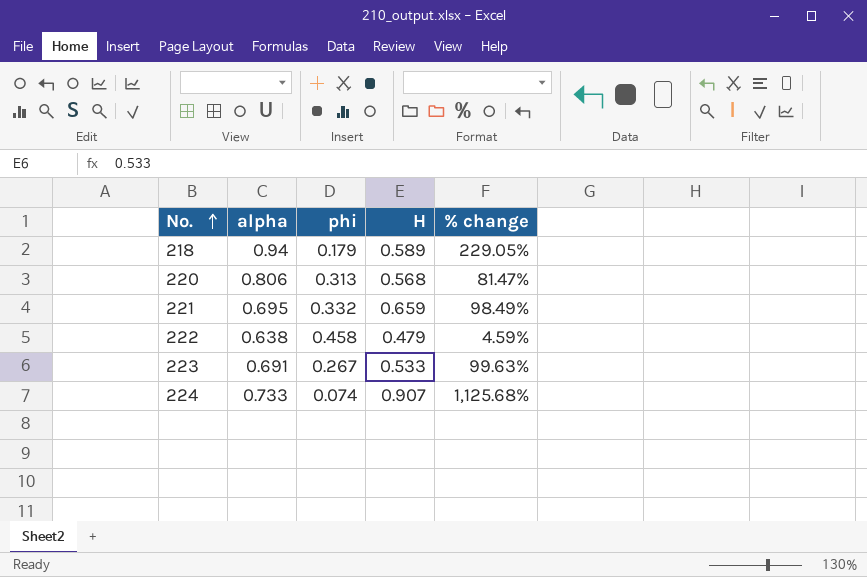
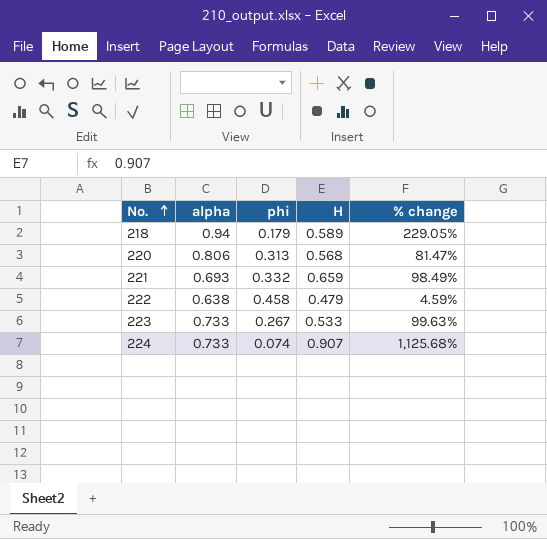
221 | alpha: 0.695 -> 0.693
223 | alpha: 0.691 -> 0.733

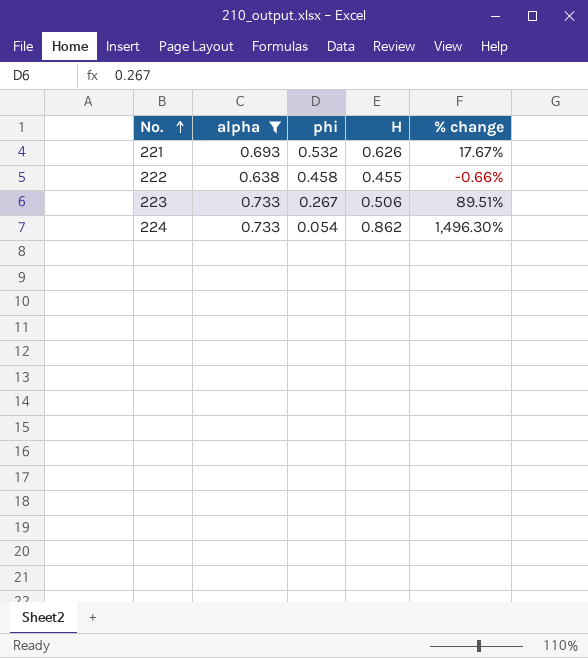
filter: none -> alpha <= 0.733
221 | phi: 0.332 -> 0.532
221 | H: 0.659 -> 0.626
221 | % change: 98.49% -> 17.67%
222 | H: 0.479 -> 0.455
222 | % change: 4.59% -> -0.66%
223 | H: 0.533 -> 0.506
223 | % change: 99.63% -> 89.51%
224 | phi: 0.074 -> 0.054
224 | H: 0.907 -> 0.862
224 | % change: 1,125.68% -> 1,496.30%

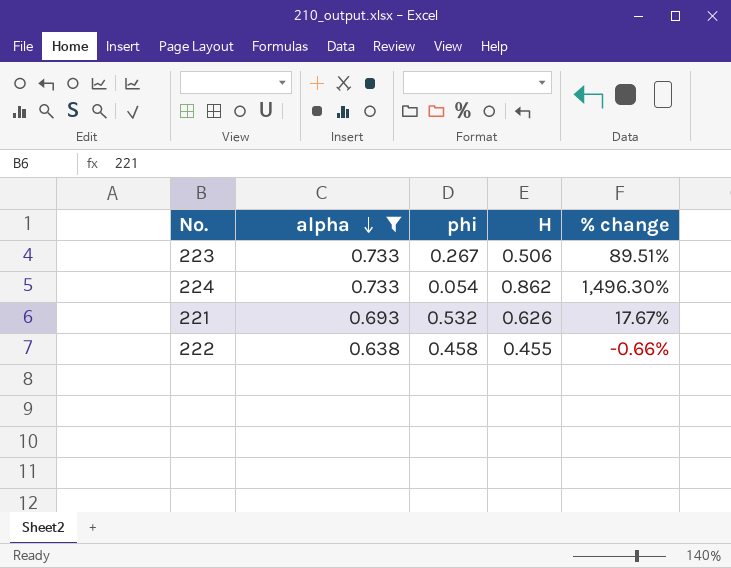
row order: No. ascending -> alpha descending

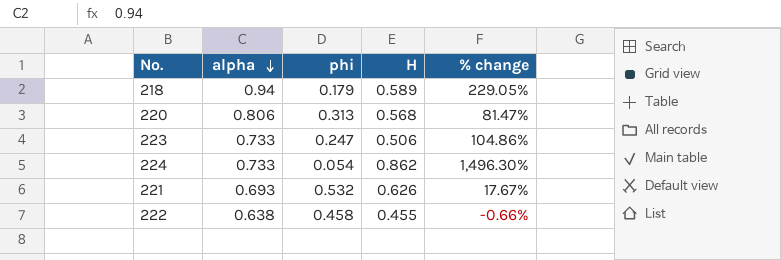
filter: alpha <= 0.733 -> none
223 | phi: 0.267 -> 0.247
223 | % change: 89.51% -> 104.86%

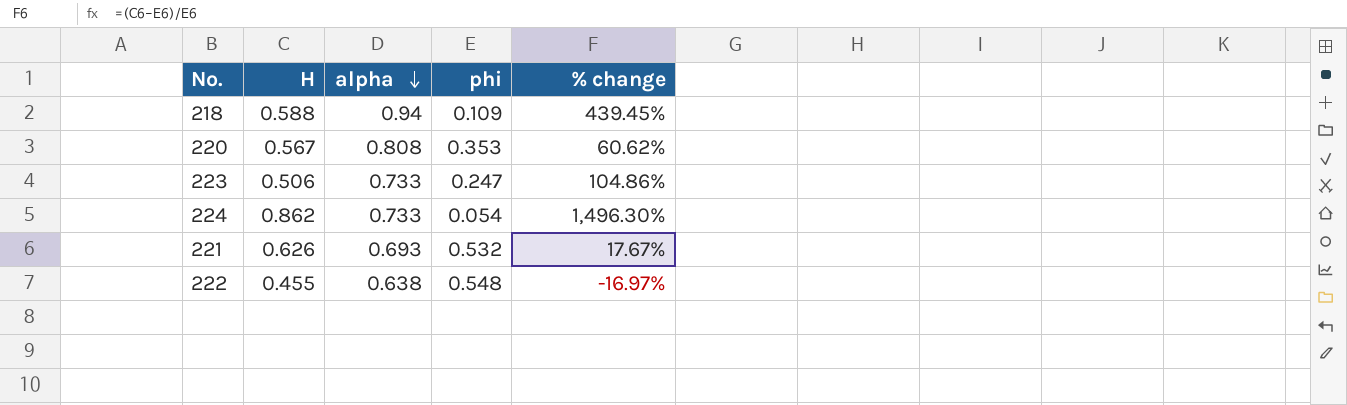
column H | position: 4 -> 2
218 | H: 0.589 -> 0.588
218 | phi: 0.179 -> 0.109
218 | % change: 229.05% -> 439.45%
220 | H: 0.568 -> 0.567
220 | alpha: 0.806 -> 0.808
220 | phi: 0.313 -> 0.353
220 | % change: 81.47% -> 60.62%
222 | phi: 0.458 -> 0.548
222 | % change: -0.66% -> -16.97%

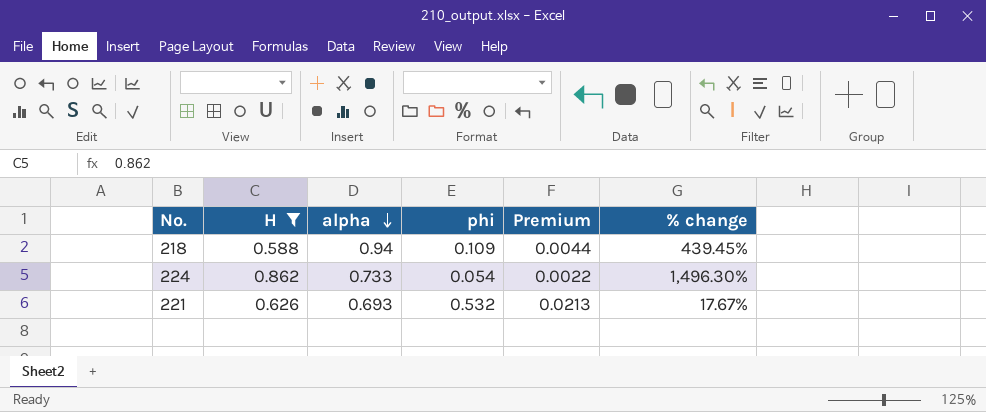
filter: none -> H >= 0.588
column Premium | formula: none -> [phi] * 0.04

